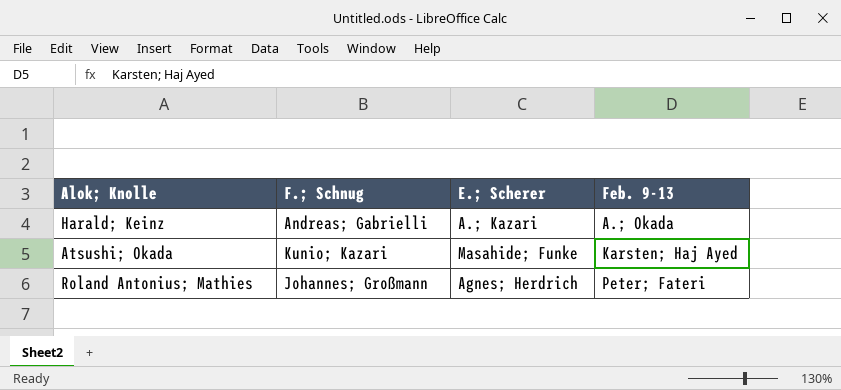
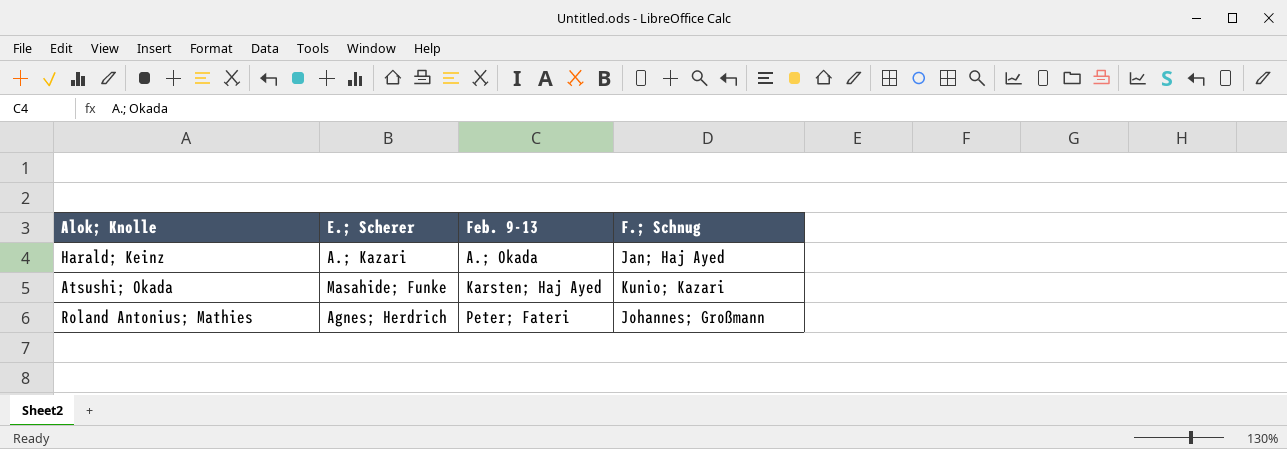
column F.; Schnug | position: 2 -> 4
Harald; Keinz | F.; Schnug: Andreas; Gabrielli -> Jan; Haj Ayed

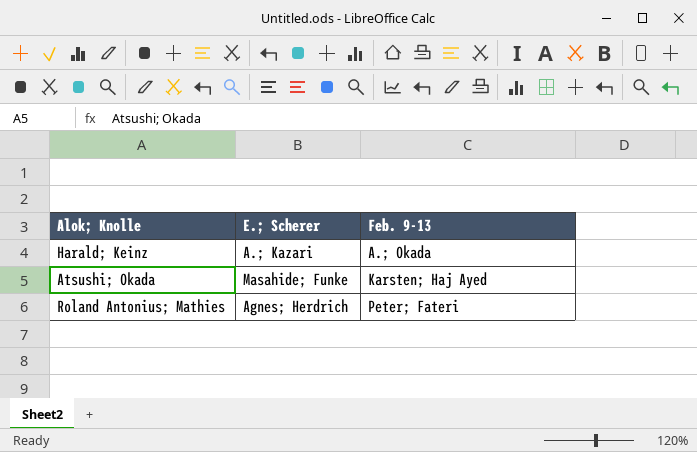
column F.; Schnug | position: 4 -> none

